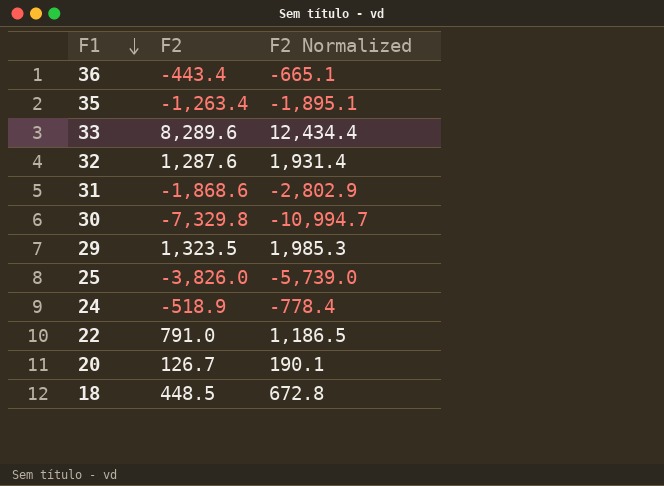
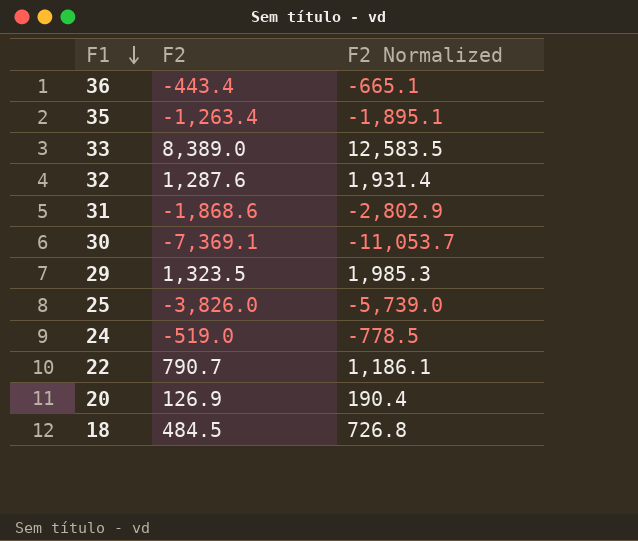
33 | F2: 8,289.6 -> 8,389.0
33 | F2 Normalized: 12,434.4 -> 12,583.5
30 | F2: -7,329.8 -> -7,369.1
30 | F2 Normalized: -10,994.7 -> -11,053.7
24 | F2: -518.9 -> -519.0
24 | F2 Normalized: -778.4 -> -778.5
22 | F2: 791.0 -> 790.7
22 | F2 Normalized: 1,186.5 -> 1,186.1
20 | F2: 126.7 -> 126.9
20 | F2 Normalized: 190.1 -> 190.4
18 | F2: 448.5 -> 484.5
18 | F2 Normalized: 672.8 -> 726.8

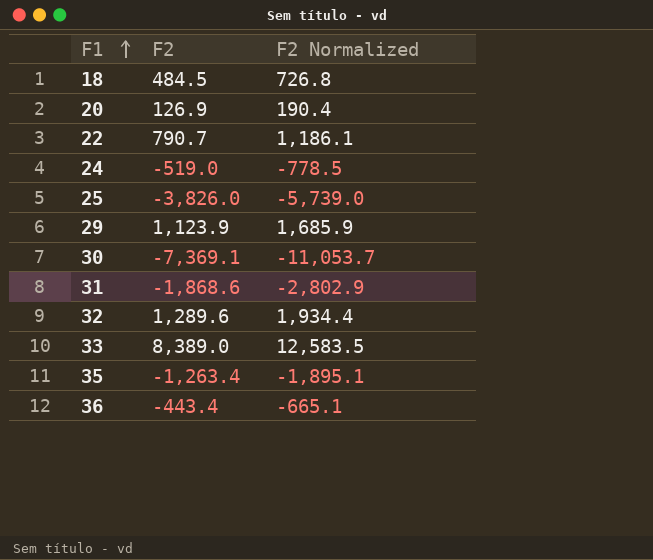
row order: F1 descending -> F1 ascending
29 | F2: 1,323.5 -> 1,123.9
29 | F2 Normalized: 1,985.3 -> 1,685.9
32 | F2: 1,287.6 -> 1,289.6
32 | F2 Normalized: 1,931.4 -> 1,934.4

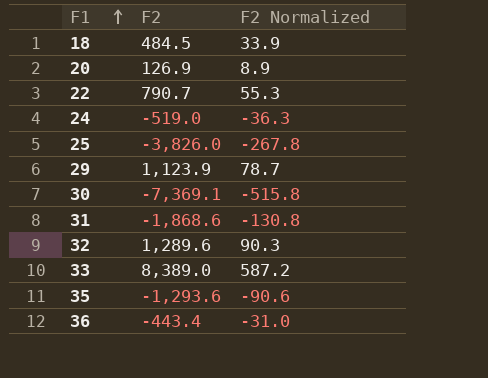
column F2 Normalized | formula: [F2] * 1.5 -> [F2] * 0.07
35 | F2: -1,263.4 -> -1,293.6

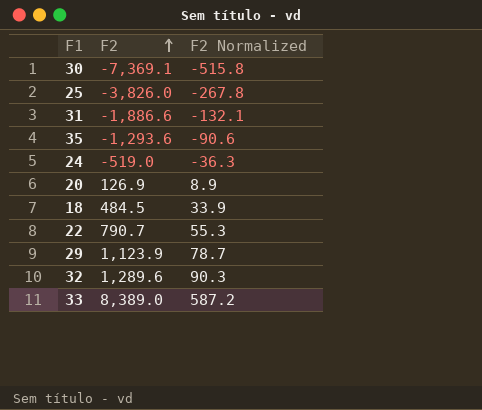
row order: F1 ascending -> F2 ascending
row 36: -443.4 | -31.0 -> none
31 | F2: -1,868.6 -> -1,886.6
31 | F2 Normalized: -130.8 -> -132.1

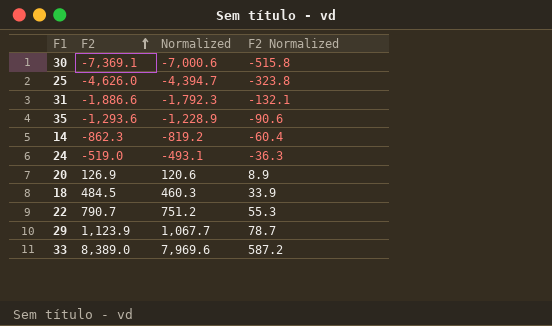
column Normalized | formula: none -> [F2] * 0.95
row 32: 1,289.6 | 90.3 -> none
25 | F2: -3,826.0 -> -4,626.0
25 | F2 Normalized: -267.8 -> -323.8
row 14: none -> -862.3 | -819.2 | -60.4

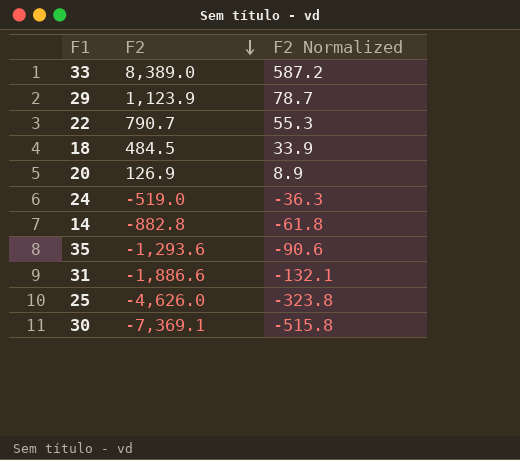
row order: F2 ascending -> F2 descending
column Normalized | formula: [F2] * 0.95 -> none
14 | F2: -862.3 -> -882.8
14 | F2 Normalized: -60.4 -> -61.8

